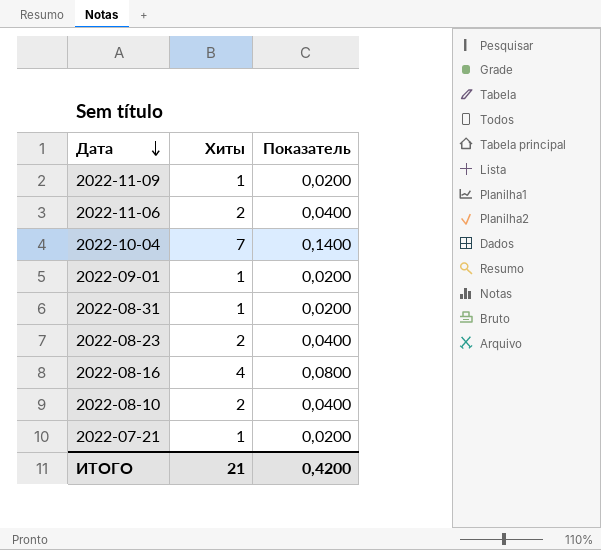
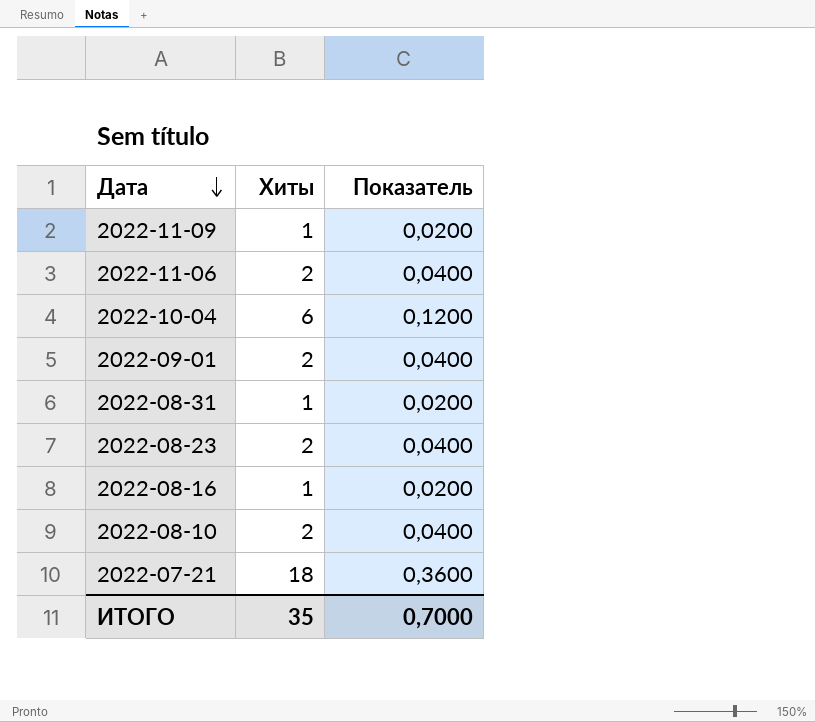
2022-10-04 | Хиты: 7 -> 6
2022-10-04 | Показатель: 0,1400 -> 0,1200
2022-09-01 | Хиты: 1 -> 2
2022-09-01 | Показатель: 0,0200 -> 0,0400
2022-08-16 | Хиты: 4 -> 1
2022-08-16 | Показатель: 0,0800 -> 0,0200
2022-07-21 | Хиты: 1 -> 18
2022-07-21 | Показатель: 0,0200 -> 0,3600
ИТОГО | Хиты: 21 -> 35
ИТОГО | Показатель: 0,4200 -> 0,7000

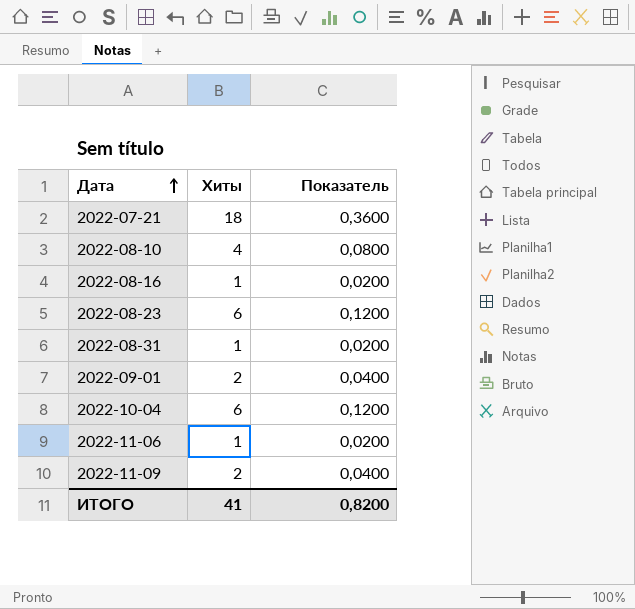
row order: Дата descending -> Дата ascending
2022-08-10 | Хиты: 2 -> 4
2022-08-10 | Показатель: 0,0400 -> 0,0800
2022-08-23 | Хиты: 2 -> 6
2022-08-23 | Показатель: 0,0400 -> 0,1200
2022-11-06 | Хиты: 2 -> 1
2022-11-06 | Показатель: 0,0400 -> 0,0200
2022-11-09 | Хиты: 1 -> 2
2022-11-09 | Показатель: 0,0200 -> 0,0400
ИТОГО | Хиты: 35 -> 41
ИТОГО | Показатель: 0,7000 -> 0,8200

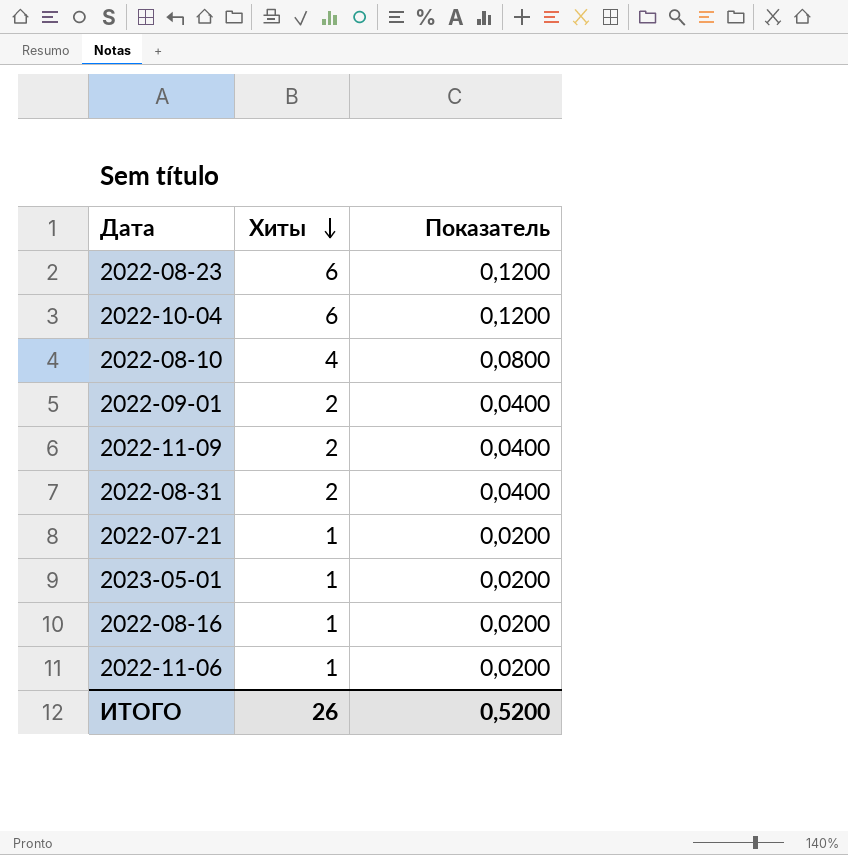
row order: Дата ascending -> Хиты descending
2022-08-31 | Хиты: 1 -> 2
2022-08-31 | Показатель: 0,0200 -> 0,0400
2022-07-21 | Хиты: 18 -> 1
2022-07-21 | Показатель: 0,3600 -> 0,0200
row 2023-05-01: none -> 1 | 0,0200
ИТОГО | Хиты: 41 -> 26
ИТОГО | Показатель: 0,8200 -> 0,5200

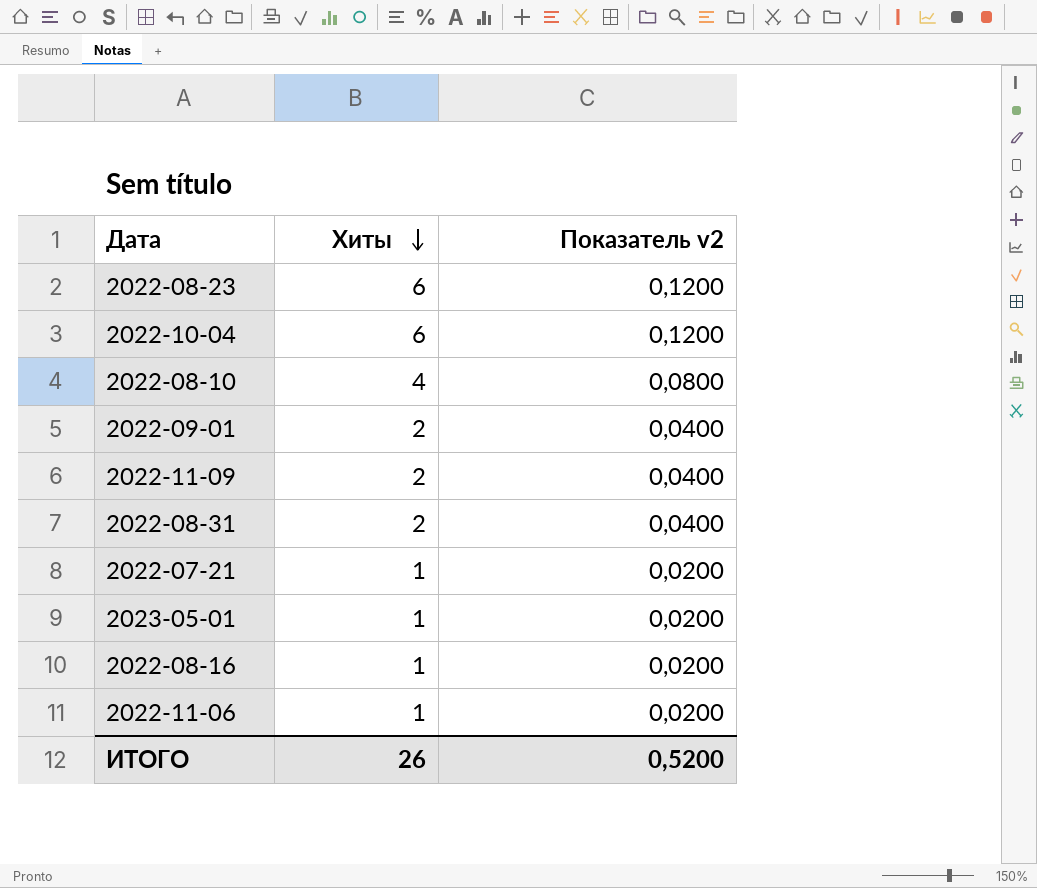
column name: Показатель -> Показатель v2

